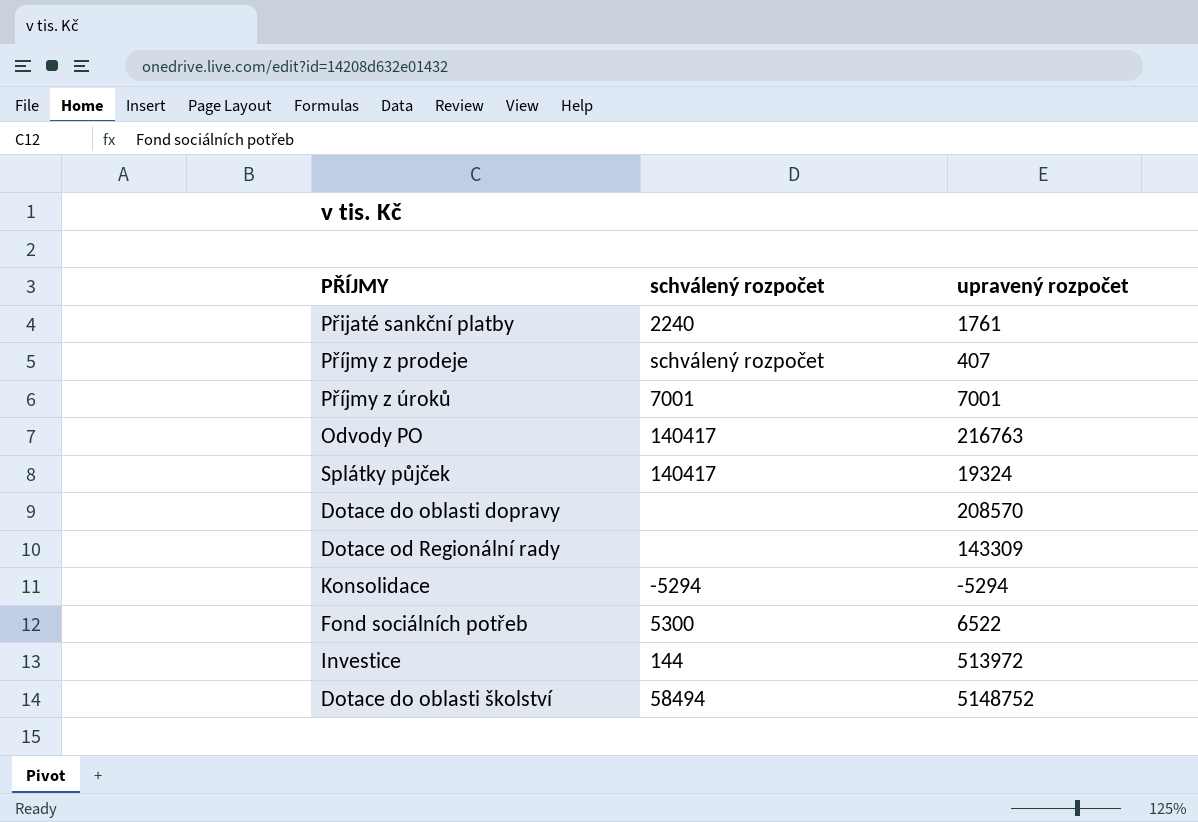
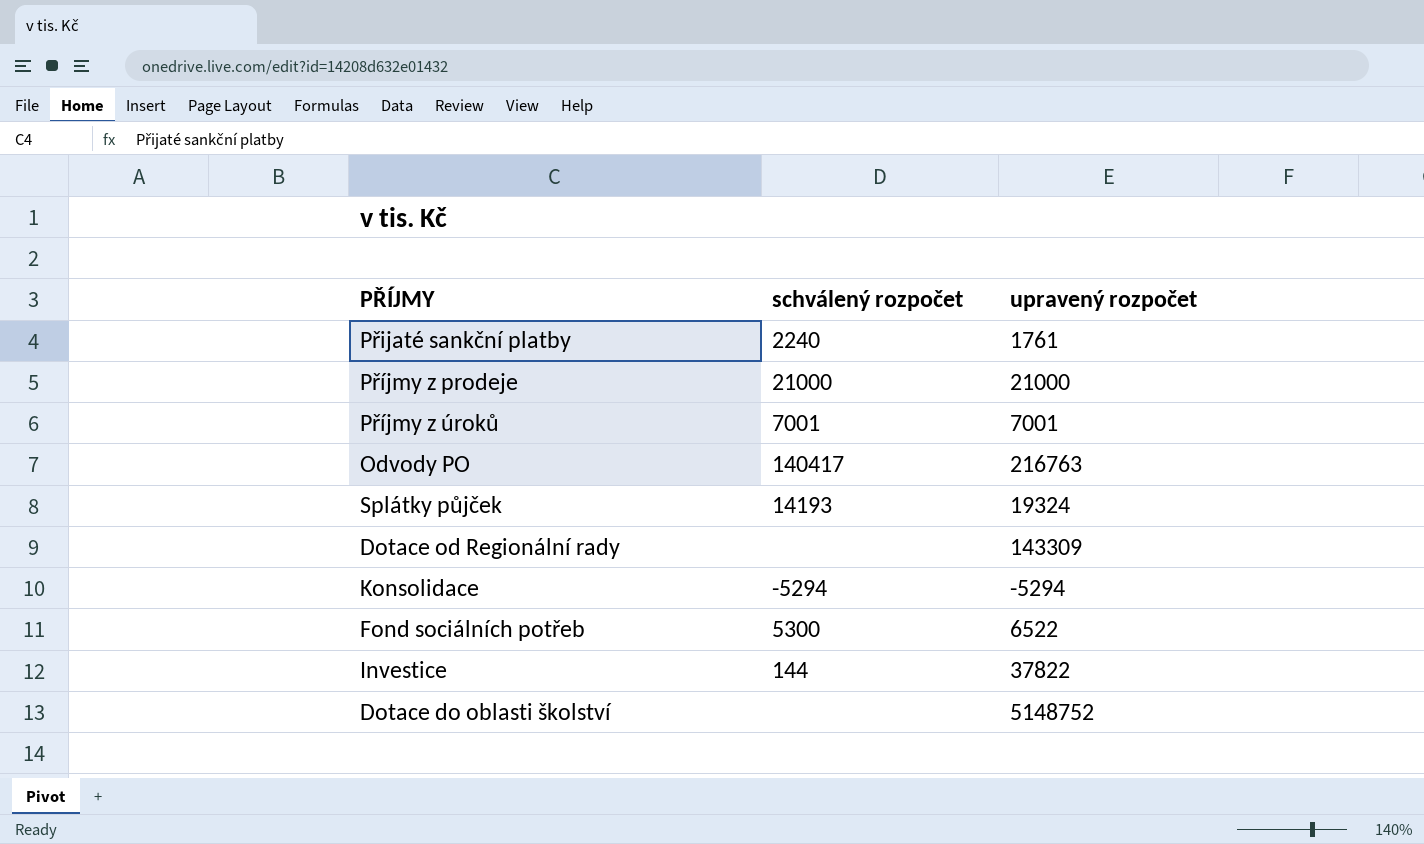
row Dotace do oblasti dopravy: none | 208570 -> none
Příjmy z prodeje | schválený rozpočet: schválený rozpočet -> 21000
Příjmy z prodeje | upravený rozpočet: 407 -> 21000
Splátky půjček | schválený rozpočet: 140417 -> 14193
Investice | upravený rozpočet: 513972 -> 37822
Dotace do oblasti školství | schválený rozpočet: 58494 -> none

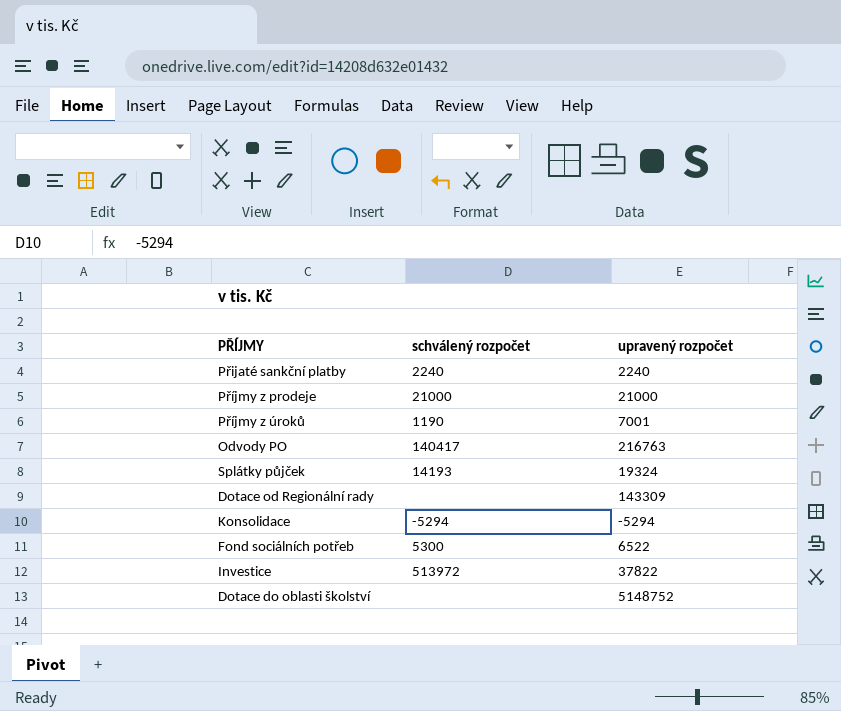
Přijaté sankční platby | upravený rozpočet: 1761 -> 2240
Příjmy z úroků | schválený rozpočet: 7001 -> 1190
Investice | schválený rozpočet: 144 -> 513972

